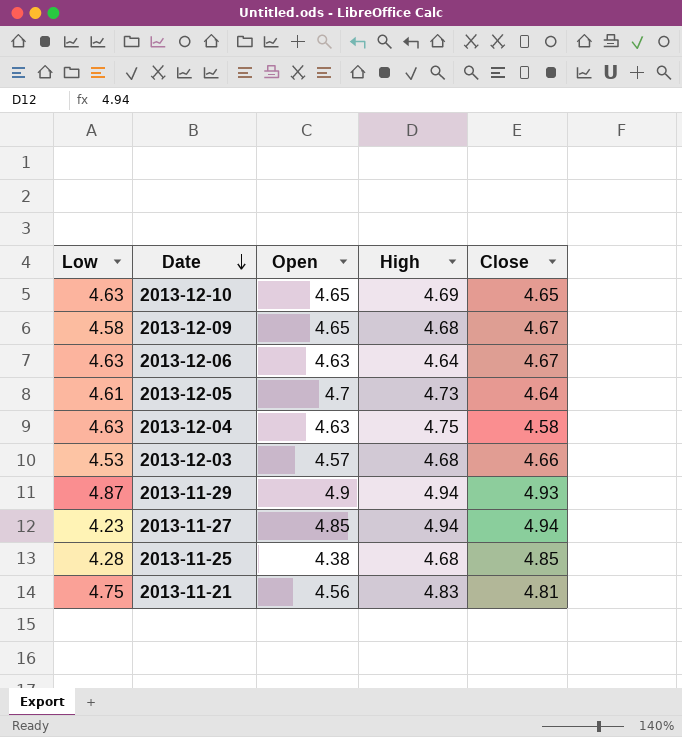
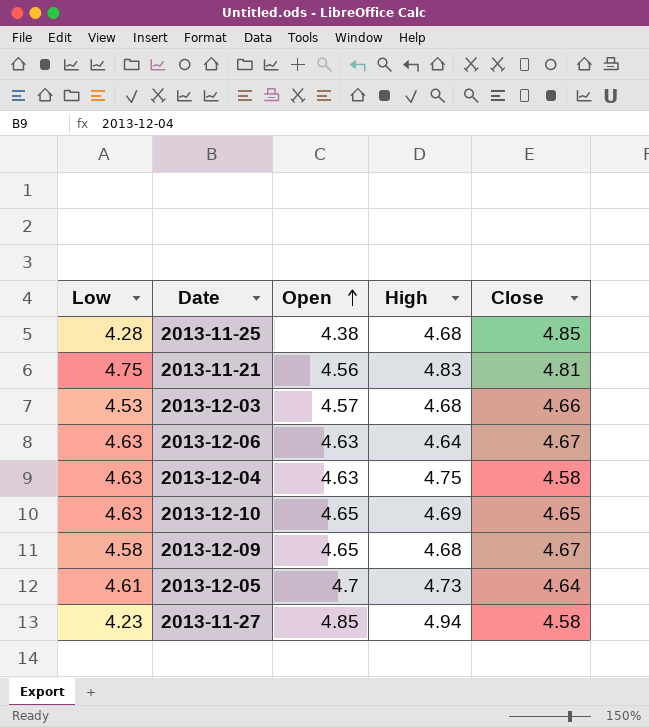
row order: Date descending -> Open ascending
row 2013-11-29: 4.87 | 4.9 | 4.94 | 4.93 -> none
2013-11-27 | Close: 4.94 -> 4.58

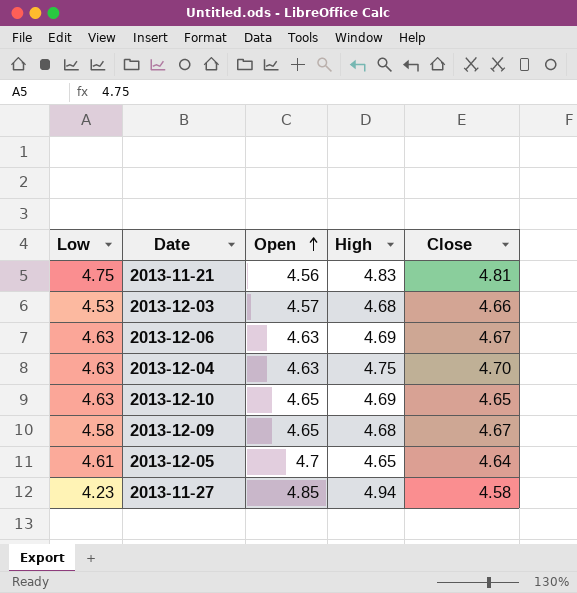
row 2013-11-25: 4.28 | 4.38 | 4.68 | 4.85 -> none
2013-12-06 | High: 4.64 -> 4.69
2013-12-04 | Close: 4.58 -> 4.70
2013-12-05 | High: 4.73 -> 4.65

